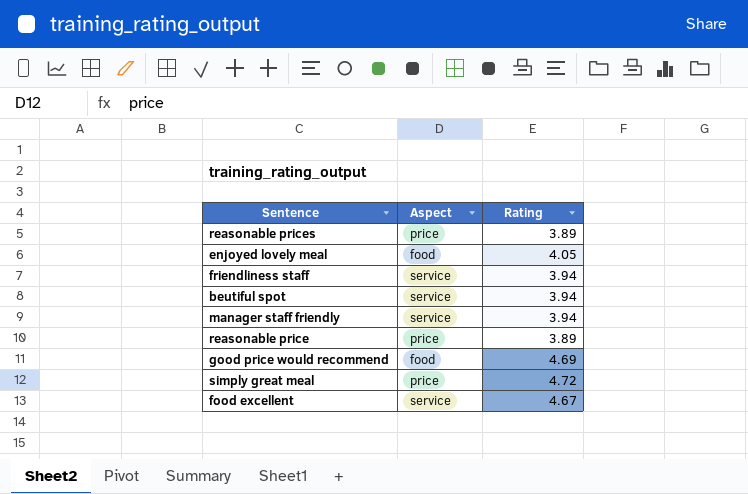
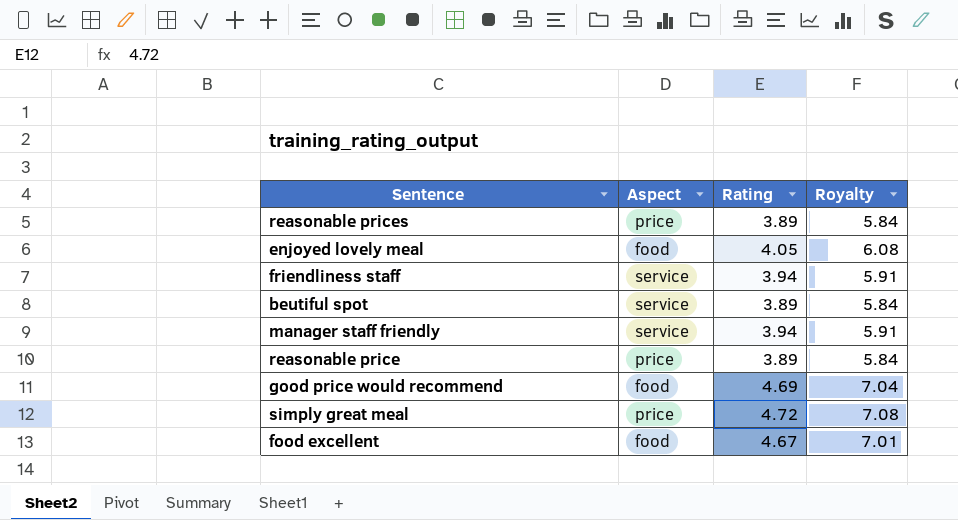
column Royalty | formula: none -> [Rating] * 1.5
beutiful spot | Rating: 3.94 -> 3.89
food excellent | Aspect: service -> food

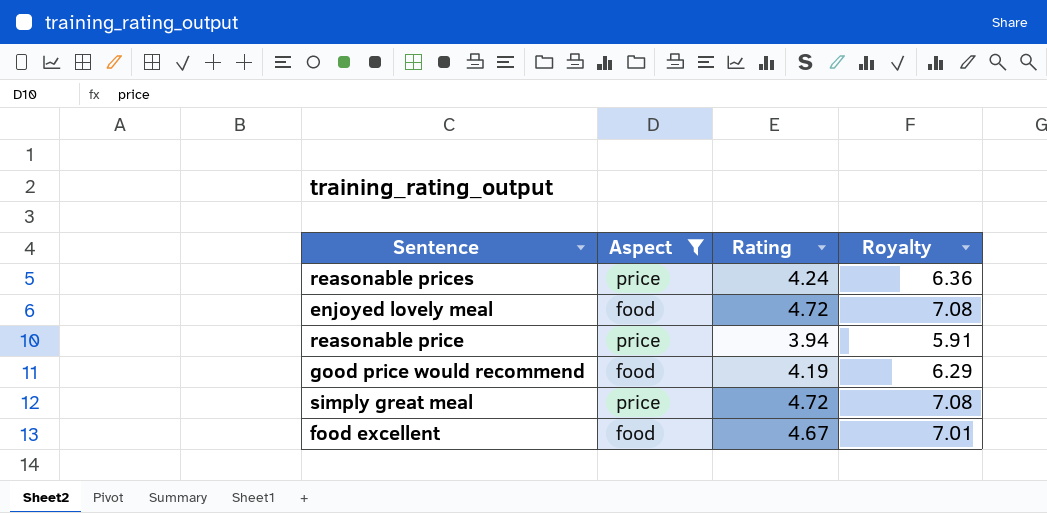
filter: none -> Aspect != service
reasonable prices | Rating: 3.89 -> 4.24
reasonable prices | Royalty: 5.84 -> 6.36
enjoyed lovely meal | Rating: 4.05 -> 4.72
enjoyed lovely meal | Royalty: 6.08 -> 7.08
reasonable price | Rating: 3.89 -> 3.94
reasonable price | Royalty: 5.84 -> 5.91
good price would recommend | Rating: 4.69 -> 4.19
good price would recommend | Royalty: 7.04 -> 6.29

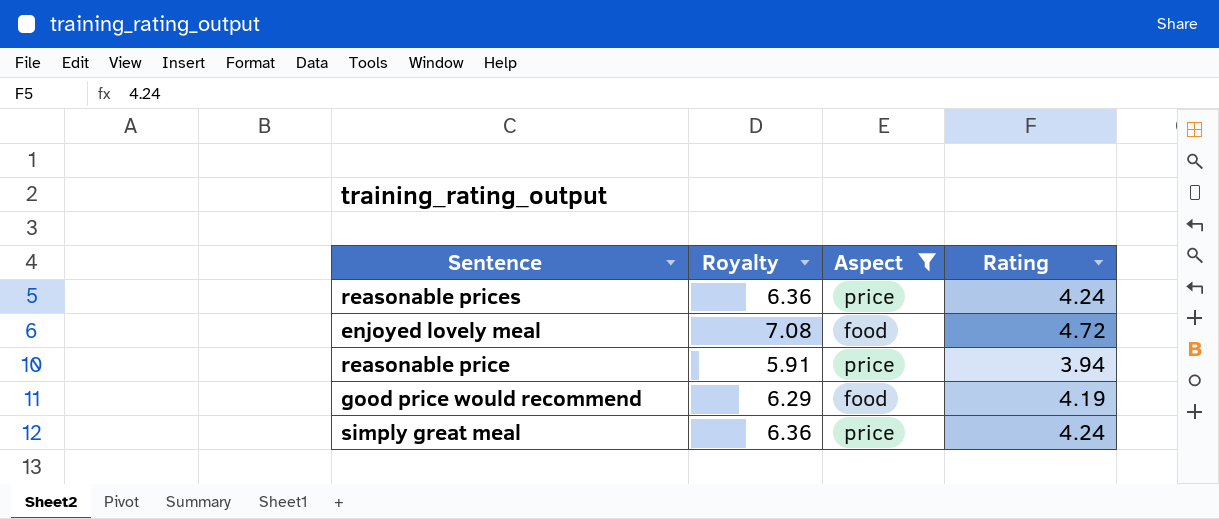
column Royalty | position: 4 -> 2
row food excellent: food | 4.67 | 7.01 -> none
simply great meal | Royalty: 7.08 -> 6.36
simply great meal | Rating: 4.72 -> 4.24

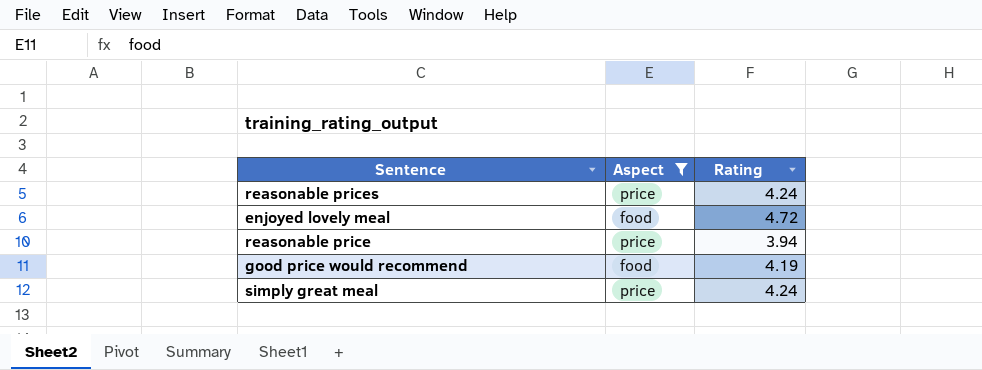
column Royalty | formula: [Rating] * 1.5 -> none

